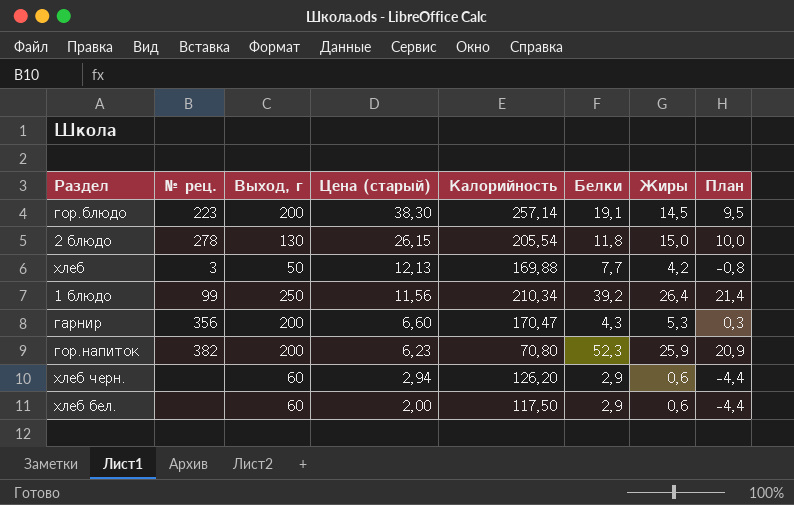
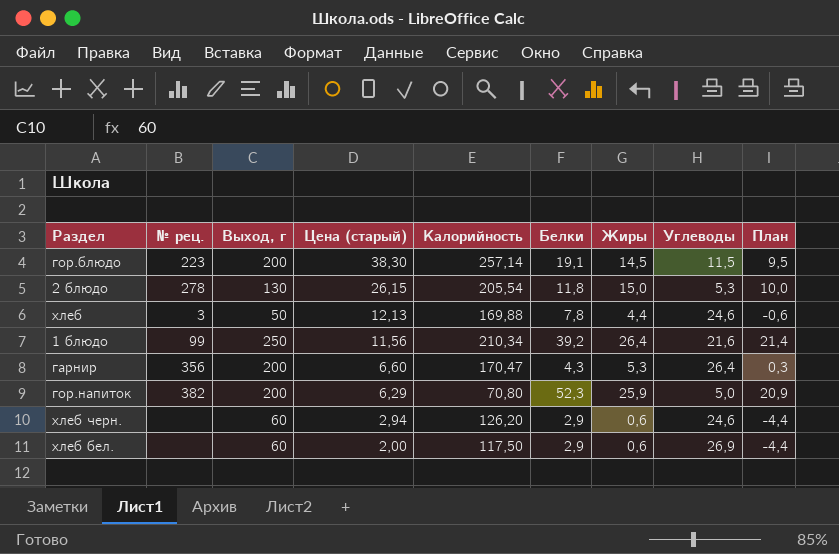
column Углеводы | position: none -> 8
хлеб | Белки: 7,7 -> 7,8
хлеб | Жиры: 4,2 -> 4,4
хлеб | План: -0,8 -> -0,6
гор.напиток | Цена (старый): 6,23 -> 6,29

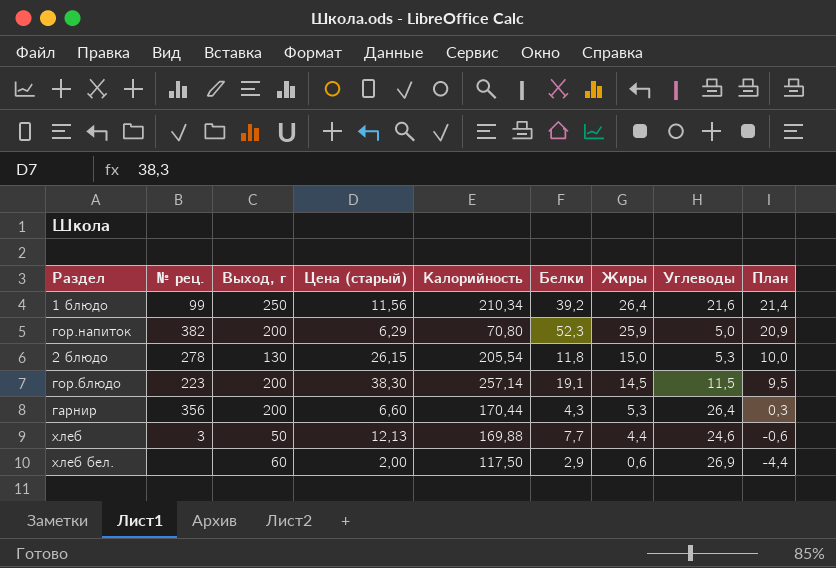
row order: Цена (старый) descending -> Жиры descending
row хлеб черн.: none | 60 | 2,94 | 126,20 | 2,9 | 0,6 | 24,6 | -4,4 -> none
гарнир | Калорийность: 170,47 -> 170,44
хлеб | Белки: 7,8 -> 7,7

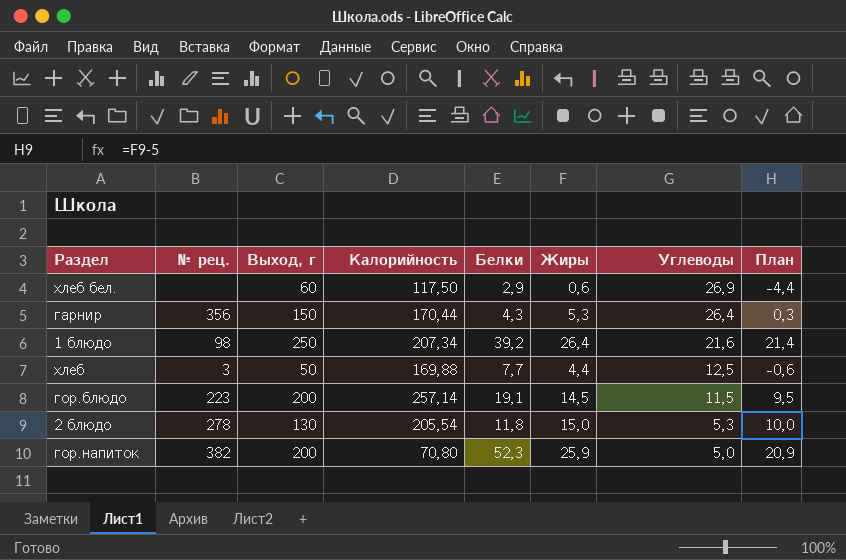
row order: Жиры descending -> Углеводы descending
column Цена (старый) | position: 4 -> none
гарнир | Выход, г: 200 -> 150
1 блюдо | № рец.: 99 -> 98
1 блюдо | Калорийность: 210,34 -> 207,34
хлеб | Углеводы: 24,6 -> 12,5

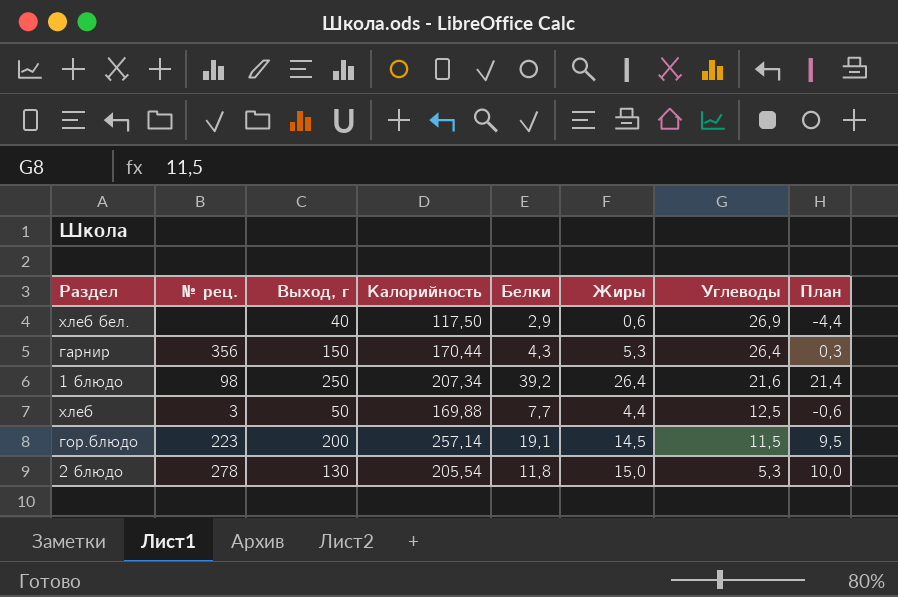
row гор.напиток: 382 | 200 | 70,80 | 52,3 | 25,9 | 5,0 | 20,9 -> none
хлеб бел. | Выход, г: 60 -> 40

